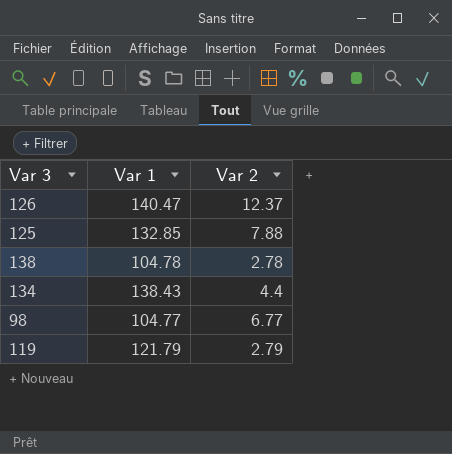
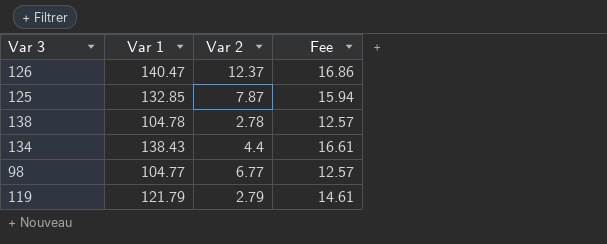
column Fee | formula: none -> [Var 1] * 0.12
125 | Var 2: 7.88 -> 7.87

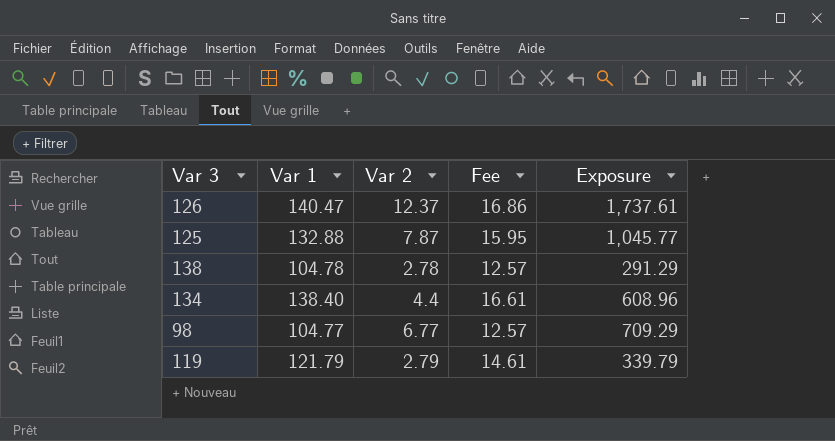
column Exposure | formula: none -> [Var 1] * [Var 2]
125 | Var 1: 132.85 -> 132.88
125 | Fee: 15.94 -> 15.95
134 | Var 1: 138.43 -> 138.40

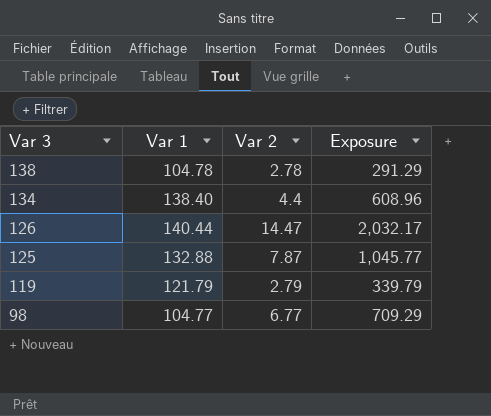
row order: none -> Var 3 descending
column Fee | formula: [Var 1] * 0.12 -> none
126 | Var 1: 140.47 -> 140.44
126 | Var 2: 12.37 -> 14.47
126 | Exposure: 1,737.61 -> 2,032.17

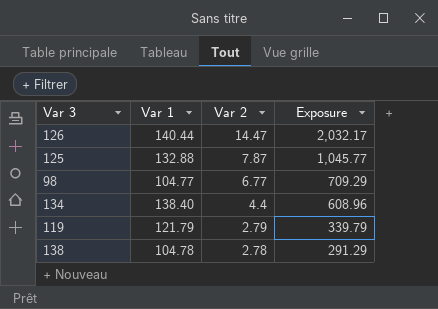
row order: Var 3 descending -> Var 2 descending

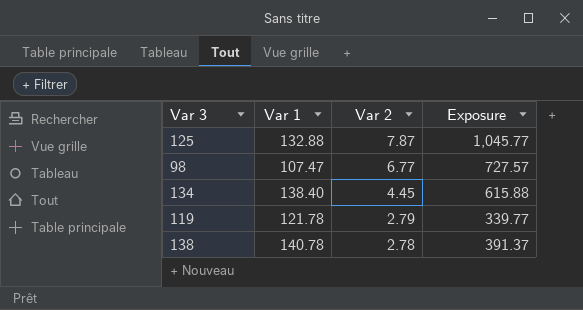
row 126: 140.44 | 14.47 | 2,032.17 -> none
98 | Var 1: 104.77 -> 107.47
98 | Exposure: 709.29 -> 727.57
134 | Var 2: 4.4 -> 4.45
134 | Exposure: 608.96 -> 615.88
119 | Var 1: 121.79 -> 121.78
119 | Exposure: 339.79 -> 339.77
138 | Var 1: 104.78 -> 140.78
138 | Exposure: 291.29 -> 391.37

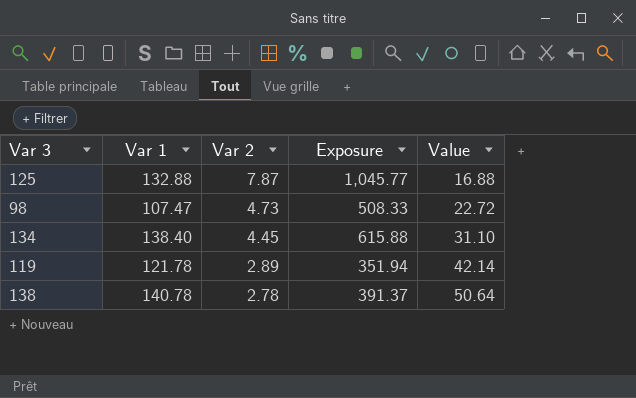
column Value | formula: none -> [Var 1] / [Var 2]
98 | Var 2: 6.77 -> 4.73
98 | Exposure: 727.57 -> 508.33
119 | Var 2: 2.79 -> 2.89
119 | Exposure: 339.77 -> 351.94

